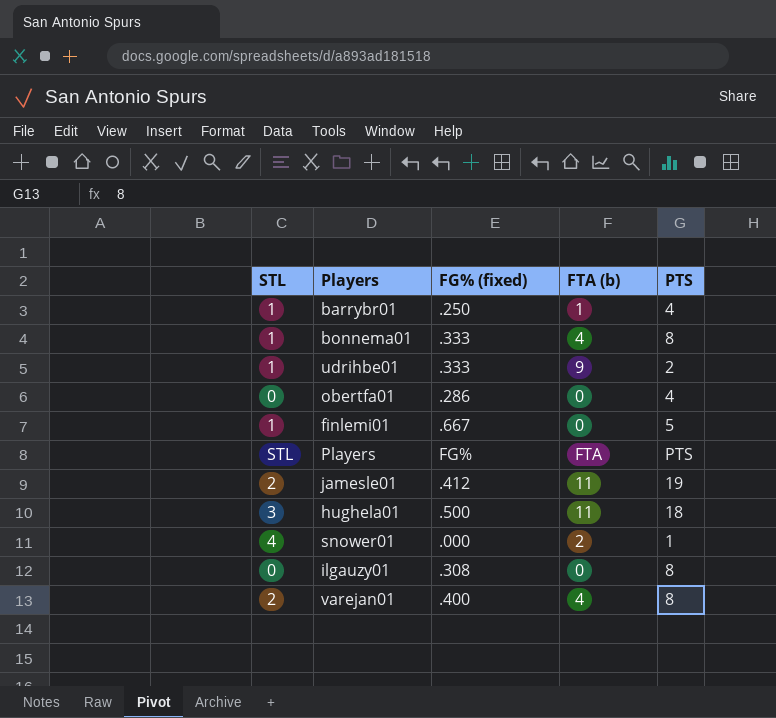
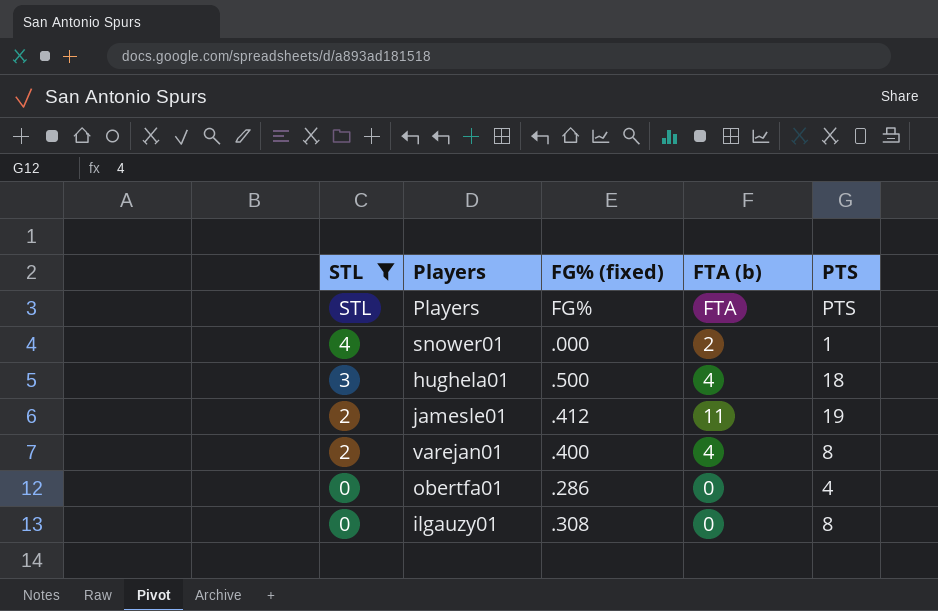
filter: none -> STL != 1
row order: none -> STL descending
hughela01 | FTA (b): 11 -> 4

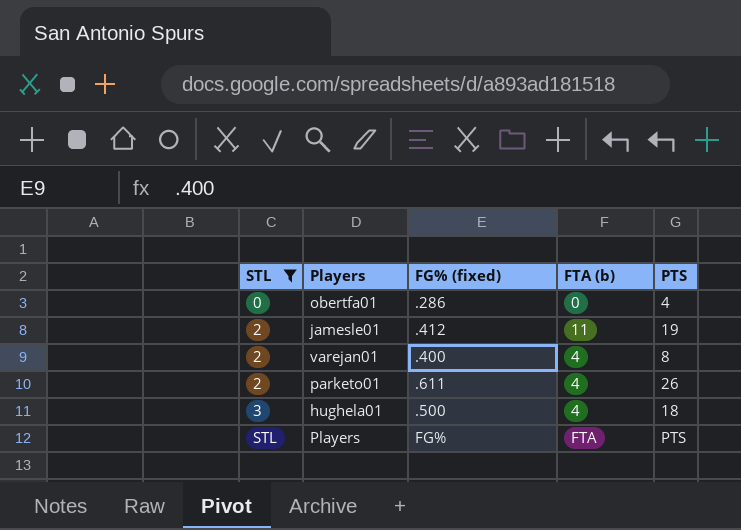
row order: STL descending -> STL ascending
row snower01: 4 | .000 | 2 | 1 -> none
row ilgauzy01: 0 | .308 | 0 | 8 -> none
row parketo01: none -> 2 | .611 | 4 | 26

